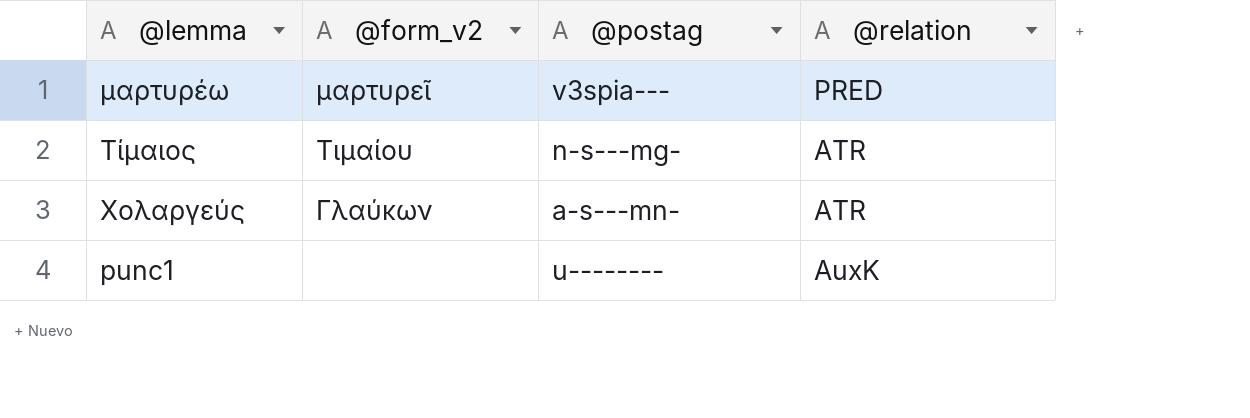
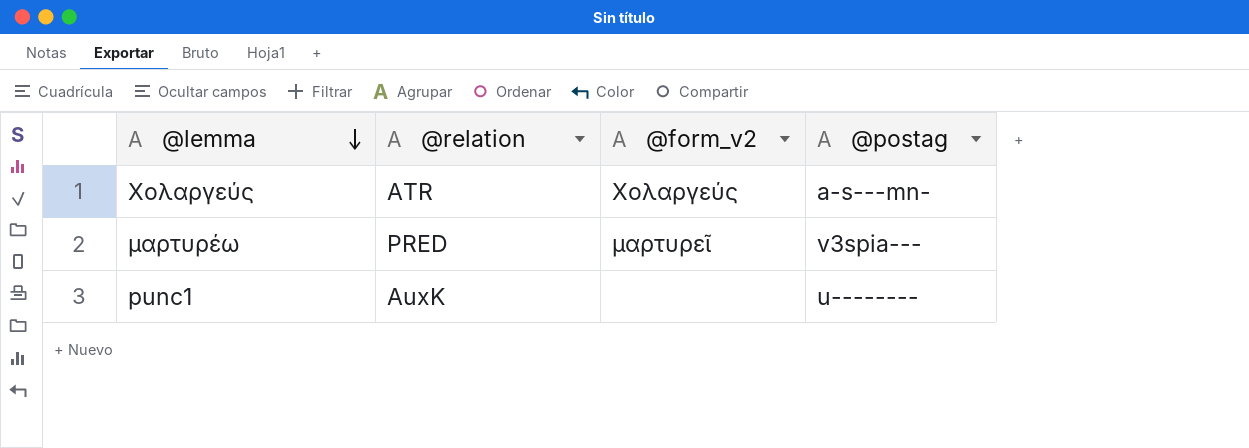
row order: none -> @lemma descending
column @relation | position: 4 -> 2
row Τίμαιος: Τιμαίου | n-s---mg- | ATR -> none
Χολαργεύς | @form_v2: Γλαύκων -> Χολαργεύς

